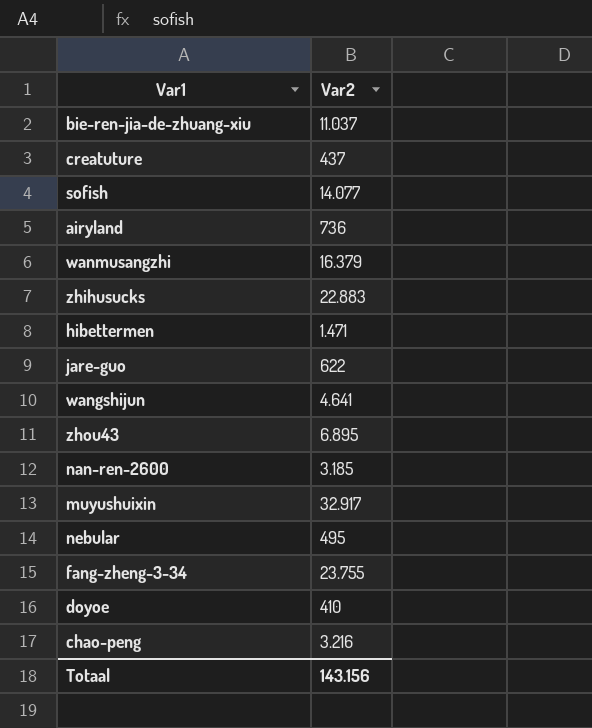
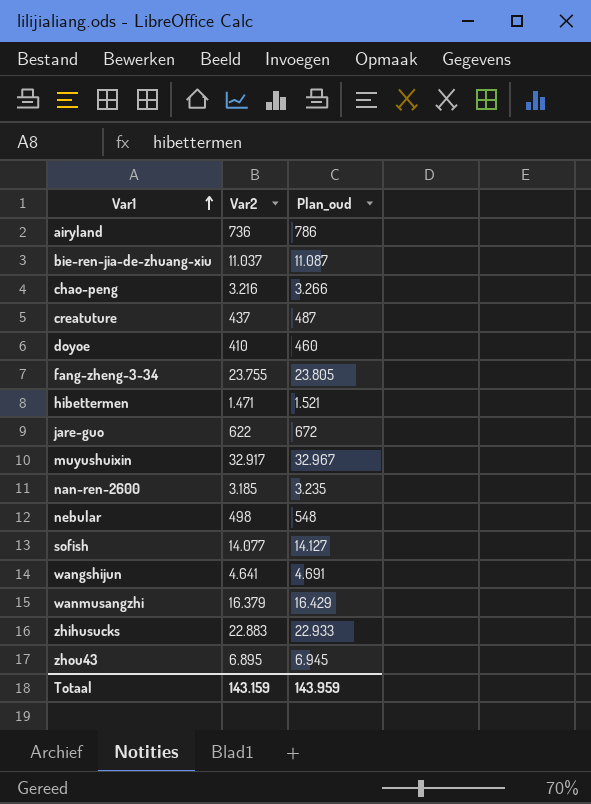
row order: none -> Var1 ascending
column Plan_oud | formula: none -> [Var2] + 50
nebular | Var2: 495 -> 498
Totaal | Var2: 143.156 -> 143.159

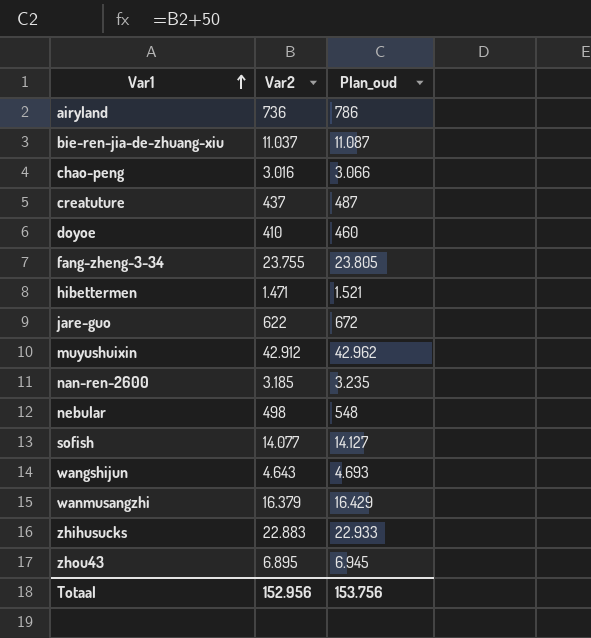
chao-peng | Var2: 3.216 -> 3.016
chao-peng | Plan_oud: 3.266 -> 3.066
muyushuixin | Var2: 32.917 -> 42.912
muyushuixin | Plan_oud: 32.967 -> 42.962
wangshijun | Var2: 4.641 -> 4.643
wangshijun | Plan_oud: 4.691 -> 4.693
Totaal | Var2: 143.159 -> 152.956
Totaal | Plan_oud: 143.959 -> 153.756

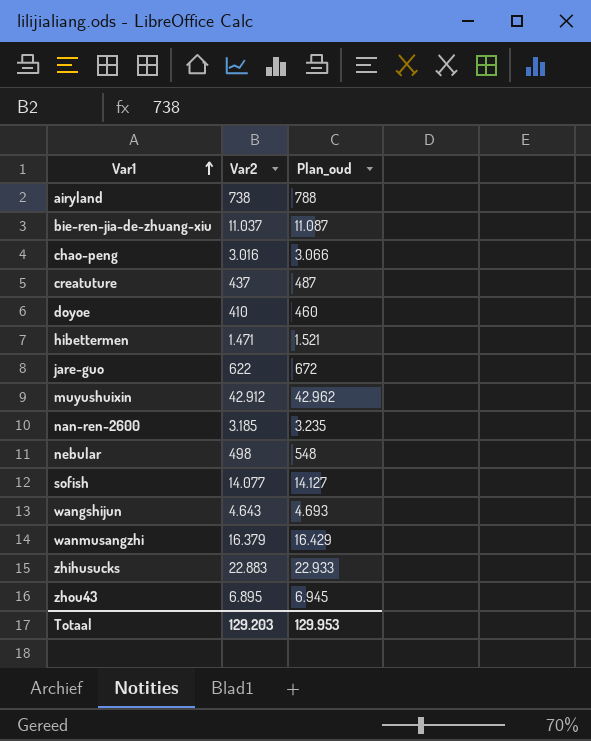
row fang-zheng-3-34: 23.755 | 23.805 -> none
airyland | Var2: 736 -> 738
airyland | Plan_oud: 786 -> 788
Totaal | Var2: 152.956 -> 129.203
Totaal | Plan_oud: 153.756 -> 129.953

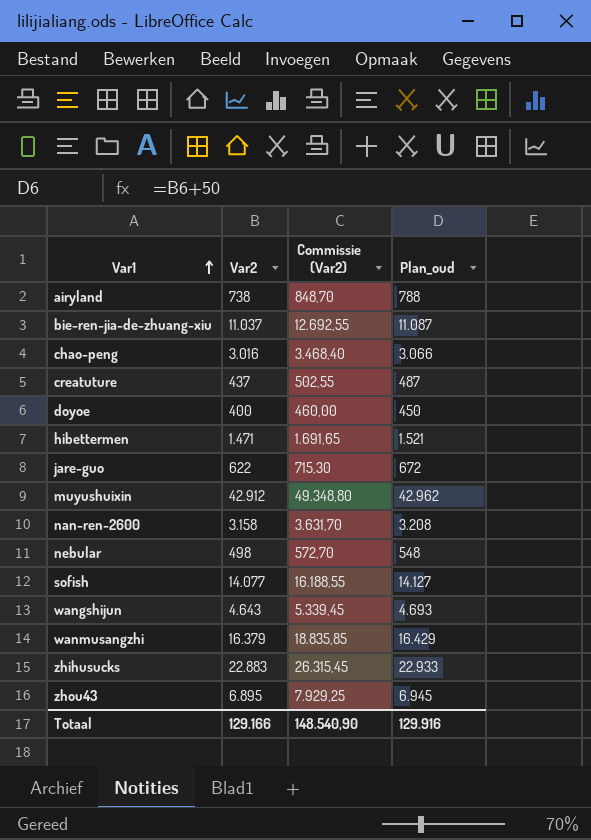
column Commissie (Var2) | formula: none -> [Var2] * 1,15
doyoe | Var2: 410 -> 400
doyoe | Plan_oud: 460 -> 450
nan-ren-2600 | Var2: 3.185 -> 3.158
nan-ren-2600 | Plan_oud: 3.235 -> 3.208
Totaal | Var2: 129.203 -> 129.166
Totaal | Plan_oud: 129.953 -> 129.916

